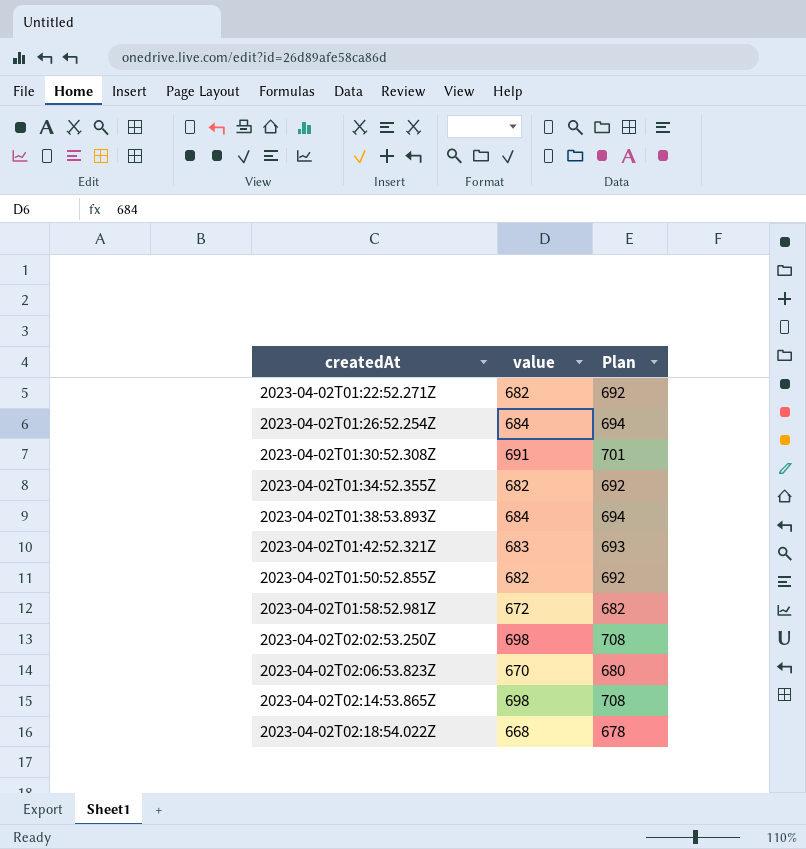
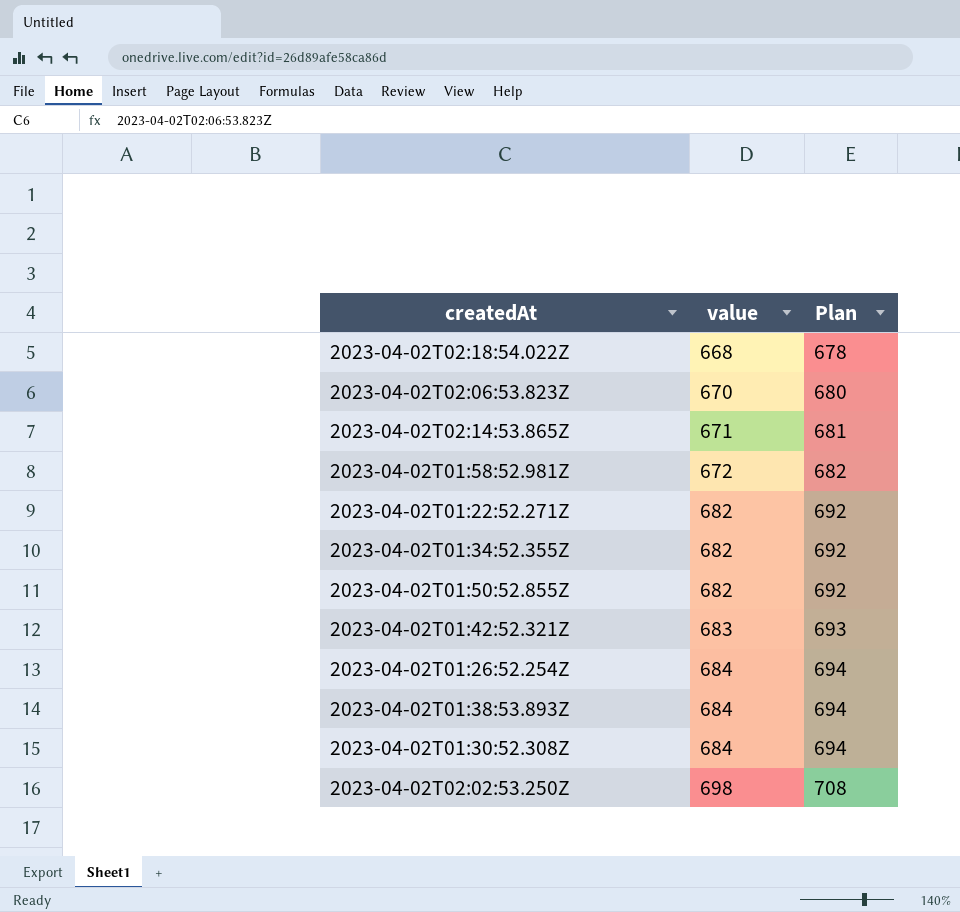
row order: createdAt ascending -> value ascending
2023-04-02T02:14:53.865Z | value: 698 -> 671
2023-04-02T02:14:53.865Z | Plan: 708 -> 681
2023-04-02T01:30:52.308Z | value: 691 -> 684
2023-04-02T01:30:52.308Z | Plan: 701 -> 694

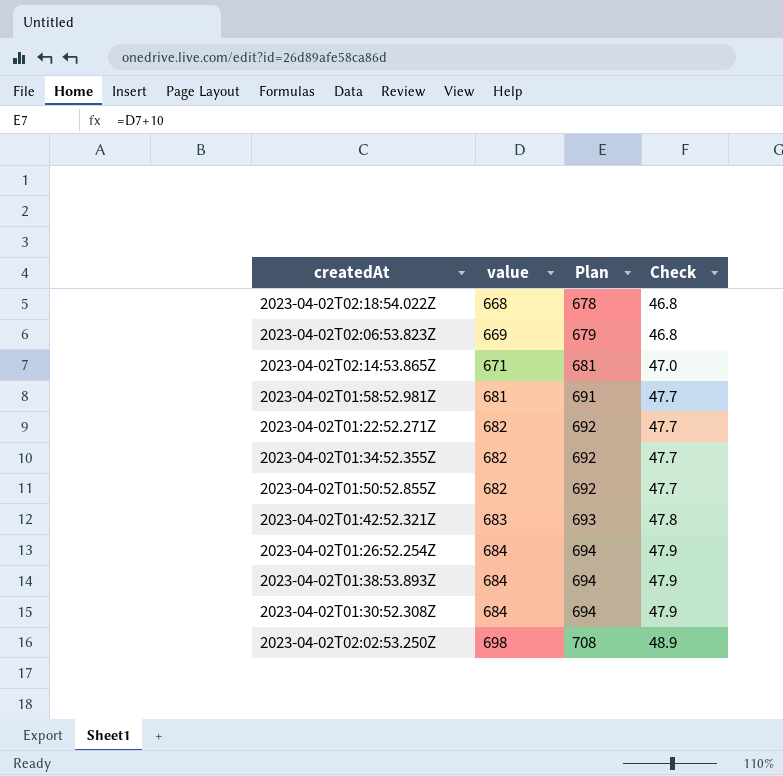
column Check | formula: none -> [value] * 0.07
2023-04-02T02:06:53.823Z | value: 670 -> 669
2023-04-02T02:06:53.823Z | Plan: 680 -> 679
2023-04-02T01:58:52.981Z | value: 672 -> 681
2023-04-02T01:58:52.981Z | Plan: 682 -> 691

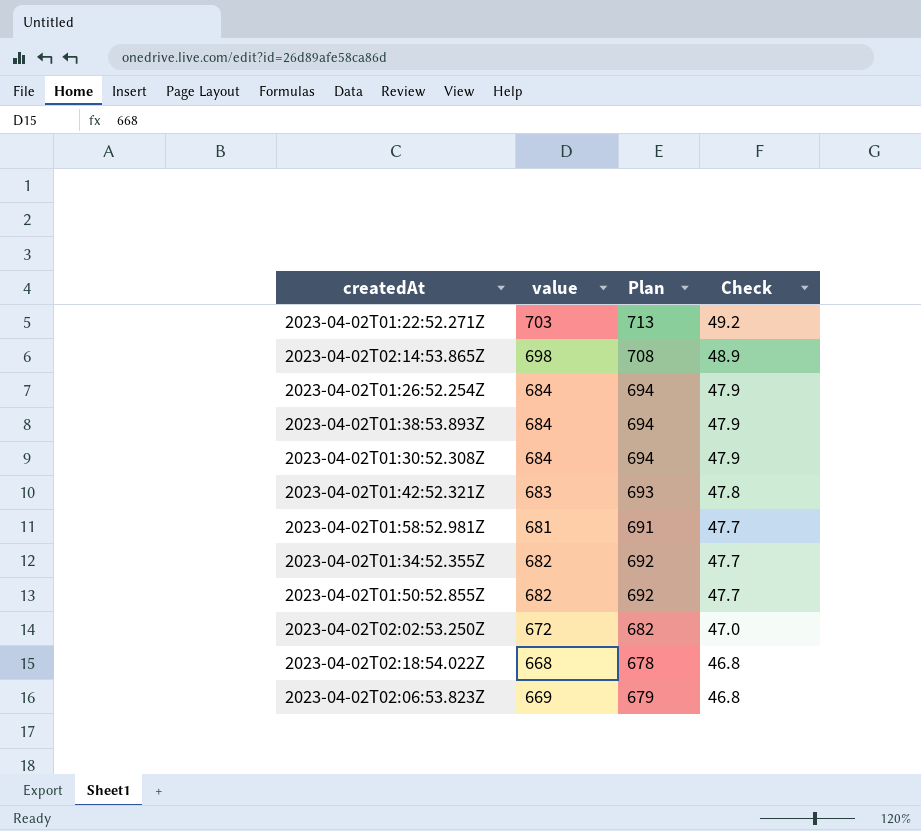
row order: value ascending -> Check descending
2023-04-02T01:22:52.271Z | value: 682 -> 703
2023-04-02T01:22:52.271Z | Plan: 692 -> 713
2023-04-02T01:22:52.271Z | Check: 47.7 -> 49.2
2023-04-02T02:14:53.865Z | value: 671 -> 698
2023-04-02T02:14:53.865Z | Plan: 681 -> 708
2023-04-02T02:14:53.865Z | Check: 47.0 -> 48.9
2023-04-02T02:02:53.250Z | value: 698 -> 672
2023-04-02T02:02:53.250Z | Plan: 708 -> 682
2023-04-02T02:02:53.250Z | Check: 48.9 -> 47.0

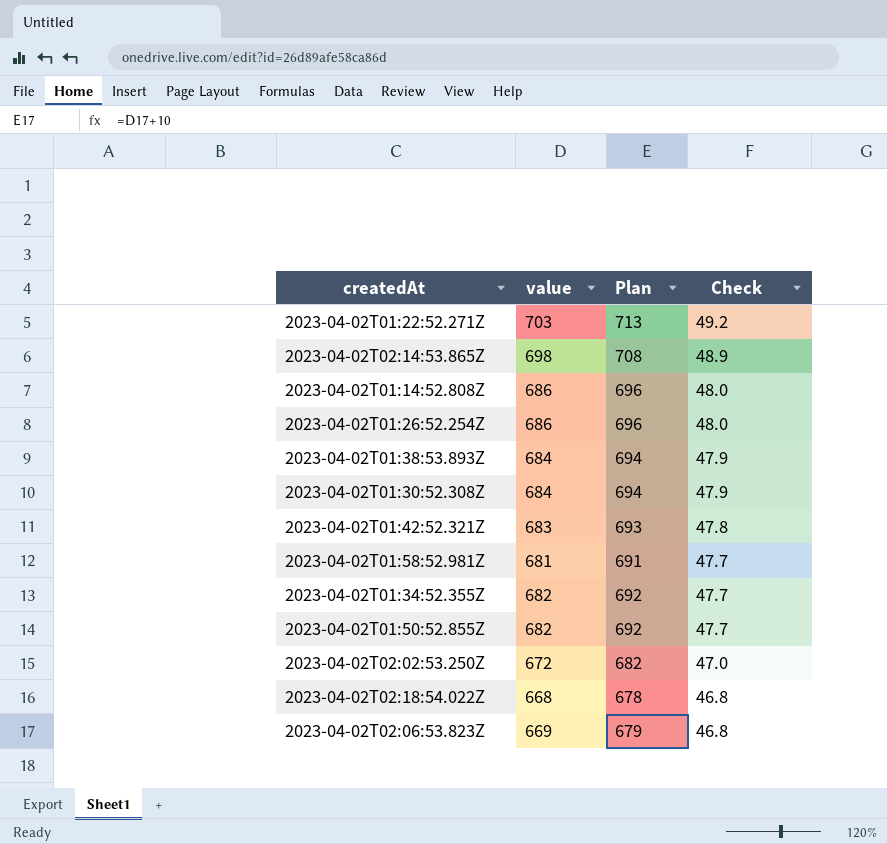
row 2023-04-02T01:14:52.808Z: none -> 686 | 696 | 48.0
2023-04-02T01:26:52.254Z | value: 684 -> 686
2023-04-02T01:26:52.254Z | Plan: 694 -> 696
2023-04-02T01:26:52.254Z | Check: 47.9 -> 48.0

